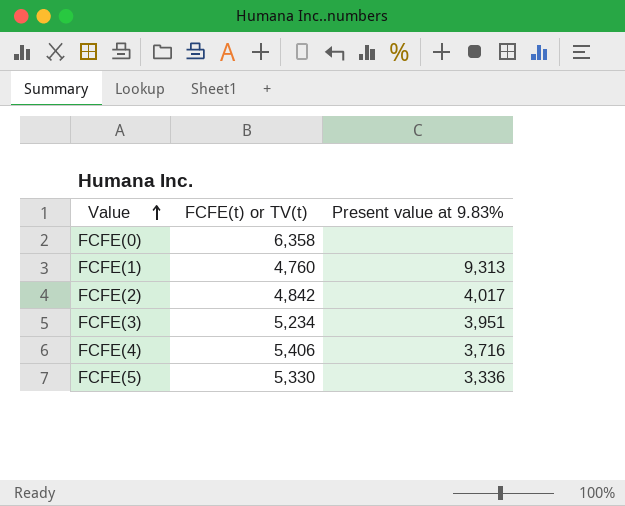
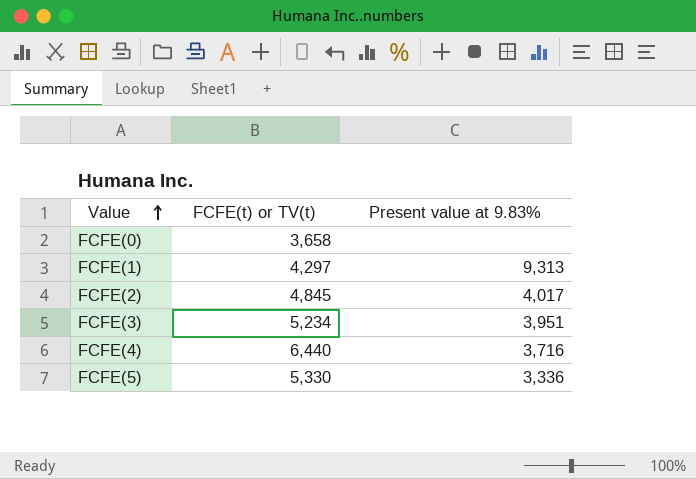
FCFE(0) | FCFE(t) or TV(t): 6,358 -> 3,658
FCFE(1) | FCFE(t) or TV(t): 4,760 -> 4,297
FCFE(2) | FCFE(t) or TV(t): 4,842 -> 4,845
FCFE(4) | FCFE(t) or TV(t): 5,406 -> 6,440

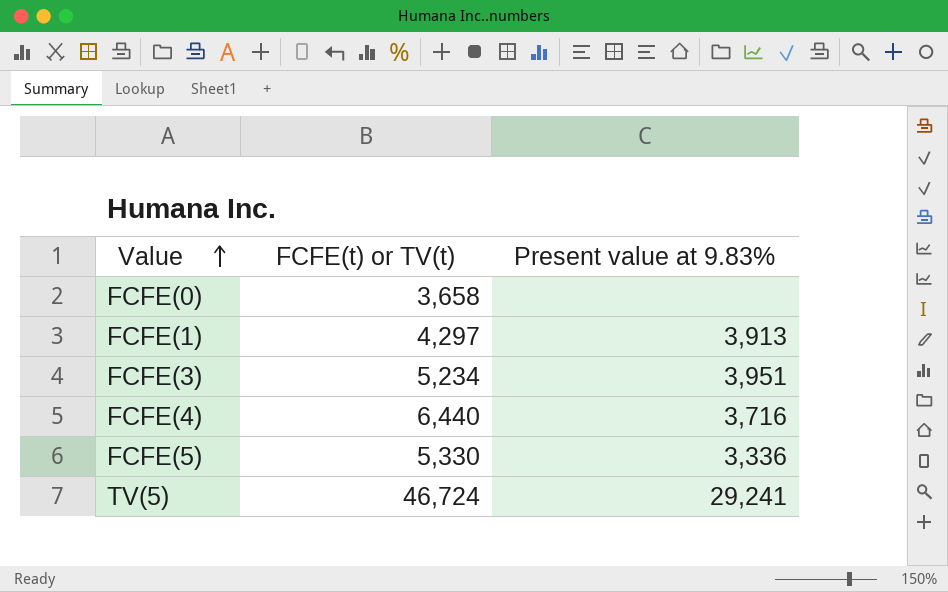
row FCFE(2): 4,845 | 4,017 -> none
FCFE(1) | Present value at 9.83%: 9,313 -> 3,913
row TV(5): none -> 46,724 | 29,241

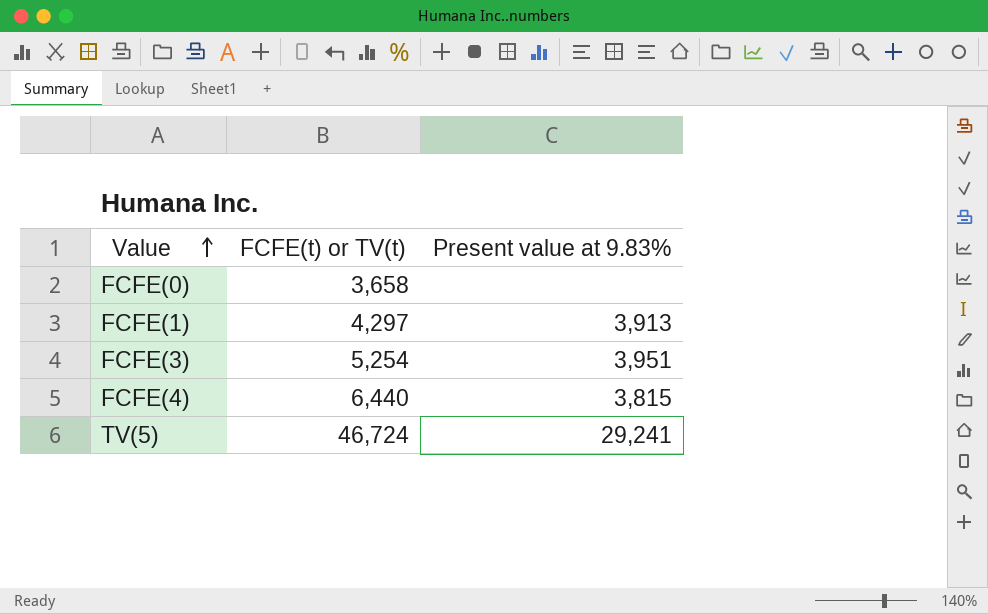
row FCFE(5): 5,330 | 3,336 -> none
FCFE(3) | FCFE(t) or TV(t): 5,234 -> 5,254
FCFE(4) | Present value at 9.83%: 3,716 -> 3,815

